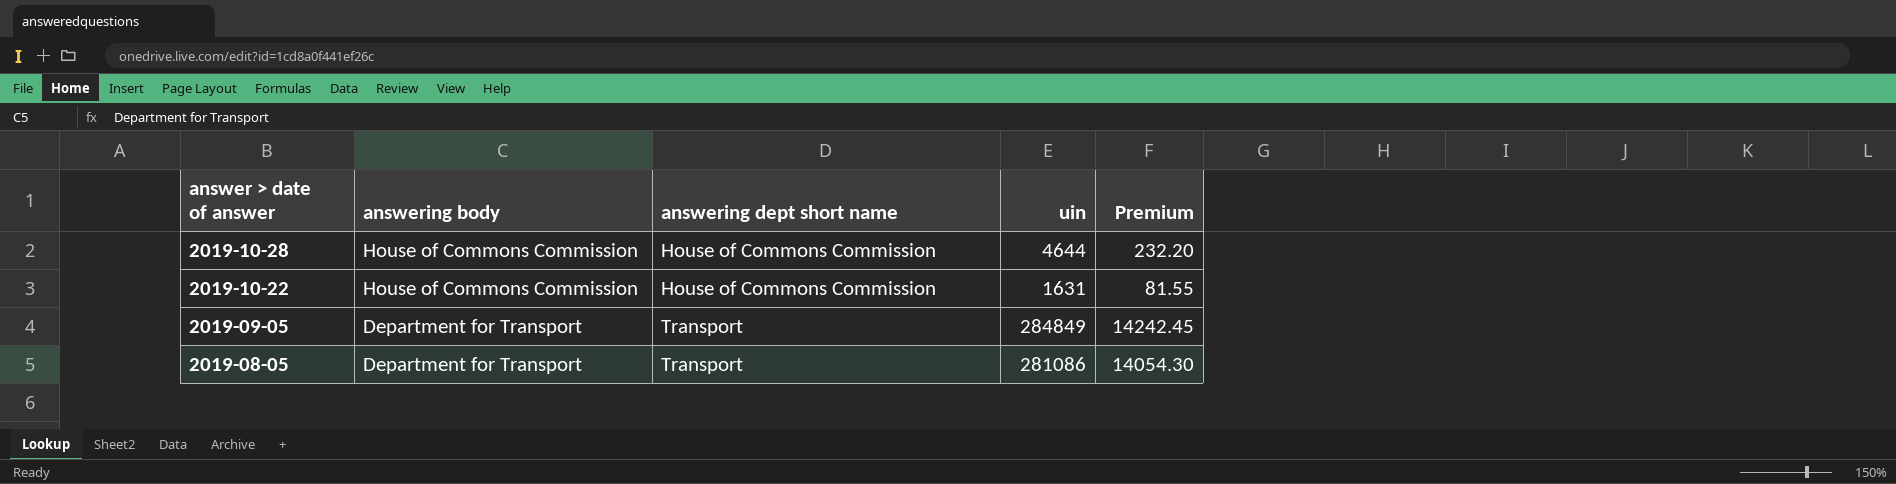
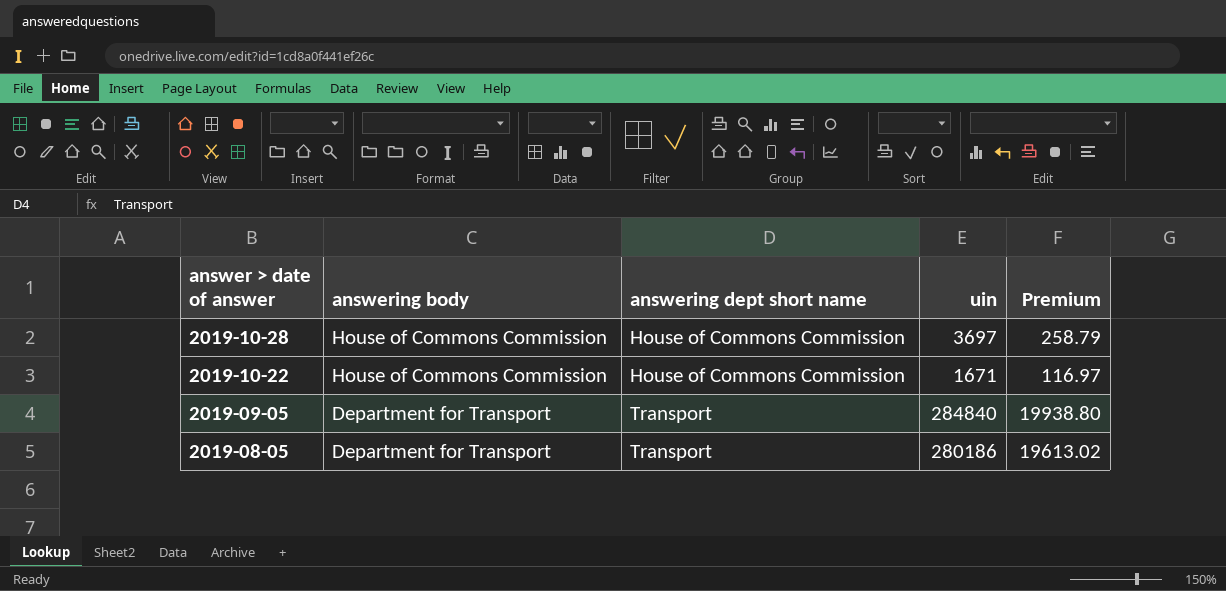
column Premium | formula: [uin] * 0.05 -> [uin] * 0.07
2019-10-28 | uin: 4644 -> 3697
2019-10-22 | uin: 1631 -> 1671
2019-09-05 | uin: 284849 -> 284840
2019-08-05 | uin: 281086 -> 280186

